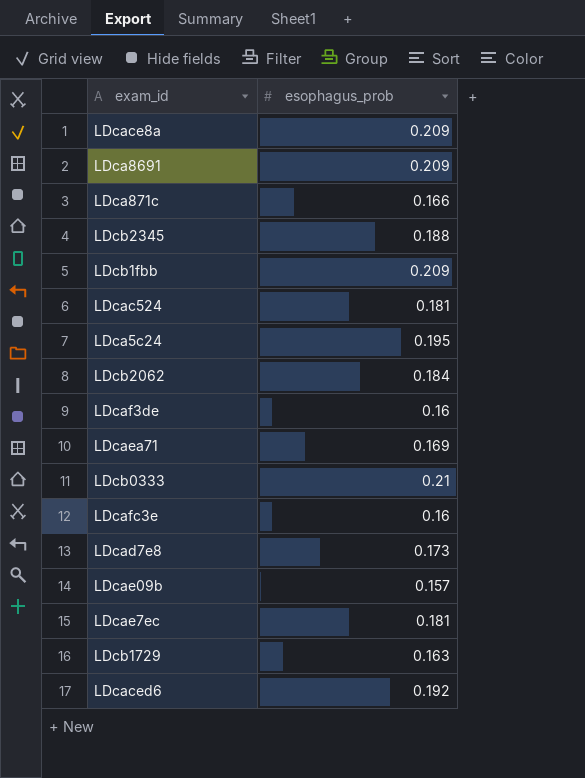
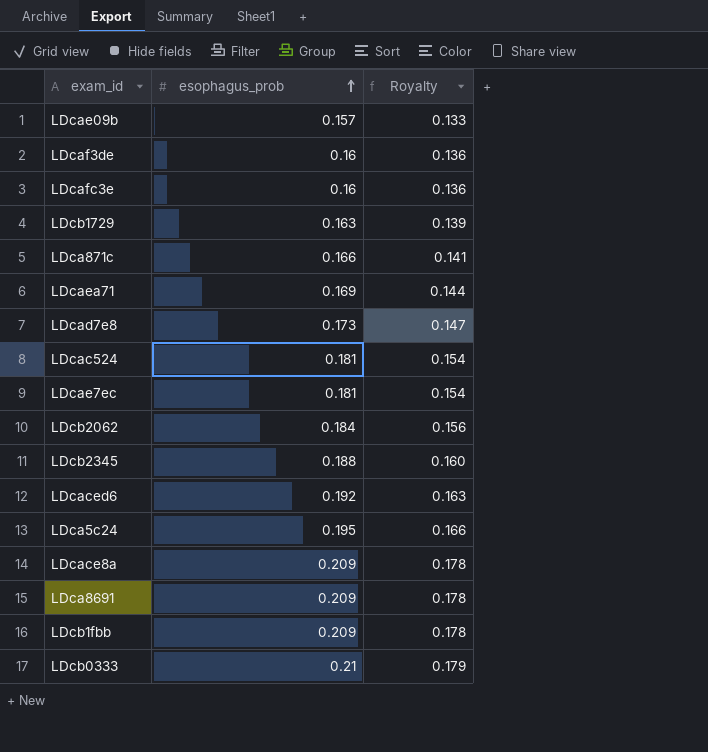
row order: none -> esophagus_prob ascending
column Royalty | formula: none -> [esophagus_prob] * 0.85

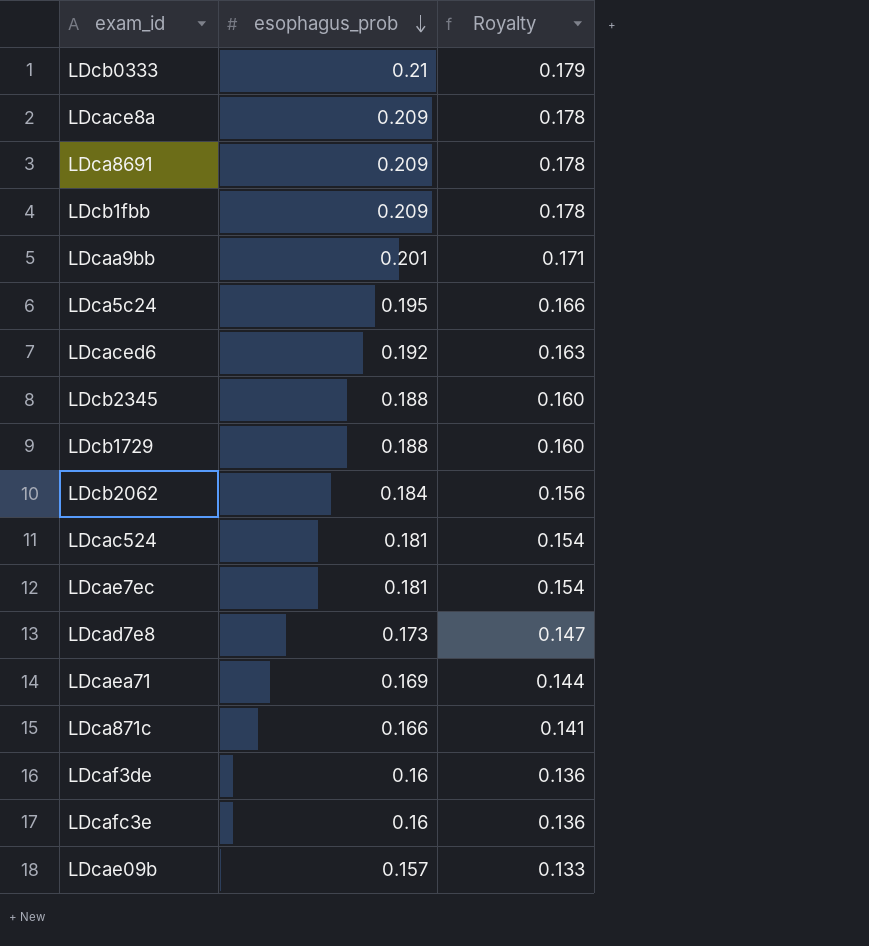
row order: esophagus_prob ascending -> esophagus_prob descending
row LDcaa9bb: none -> 0.201 | 0.171
LDcb1729 | esophagus_prob: 0.163 -> 0.188
LDcb1729 | Royalty: 0.139 -> 0.160

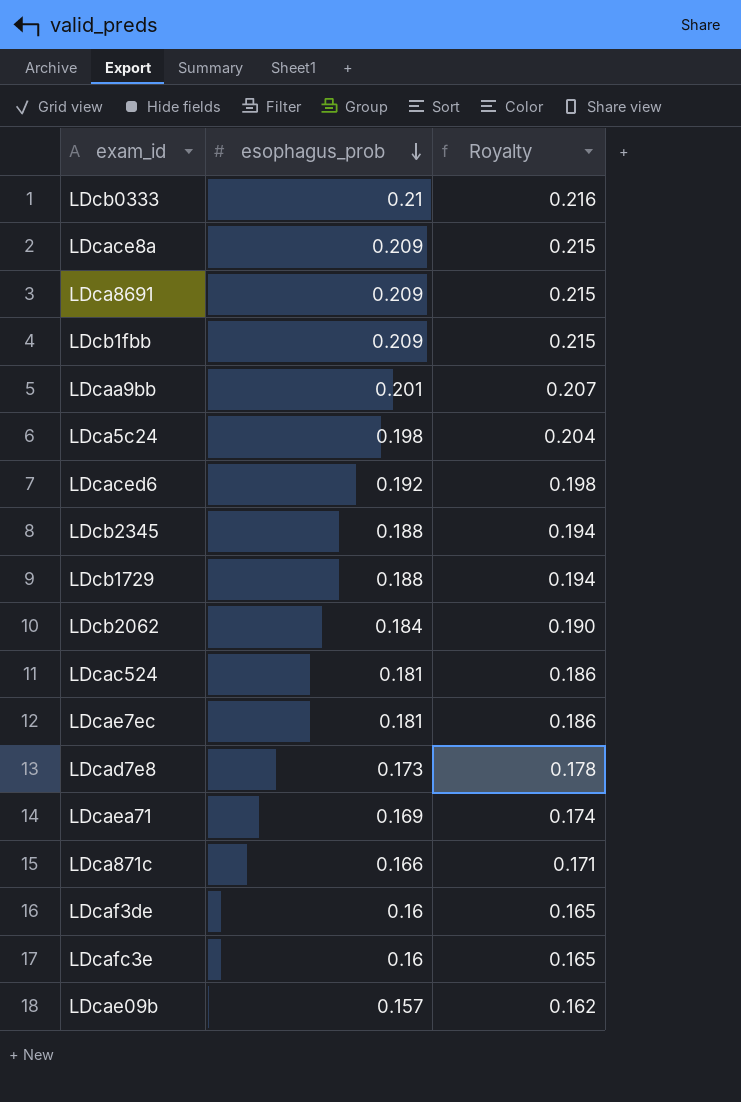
column Royalty | formula: [esophagus_prob] * 0.85 -> [esophagus_prob] * 1.03
LDca5c24 | esophagus_prob: 0.195 -> 0.198

